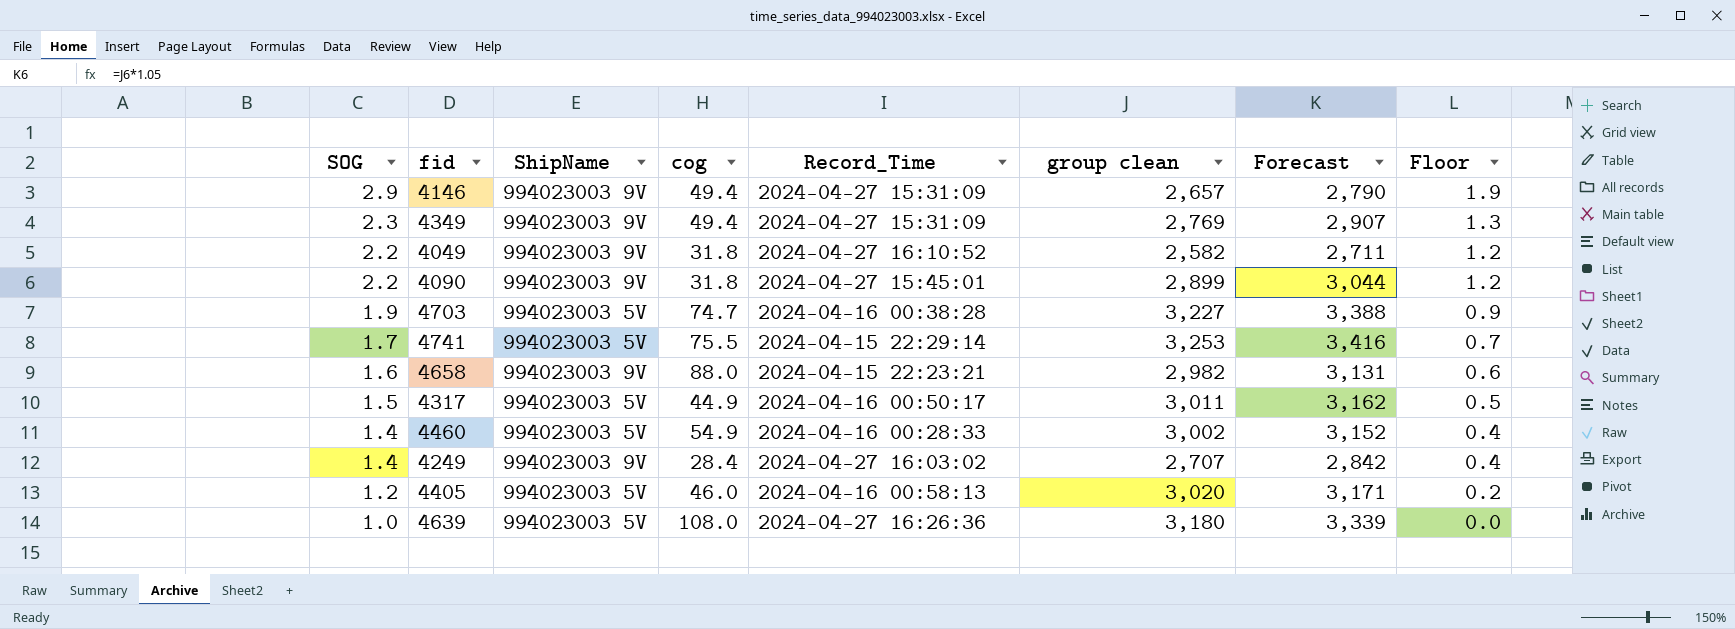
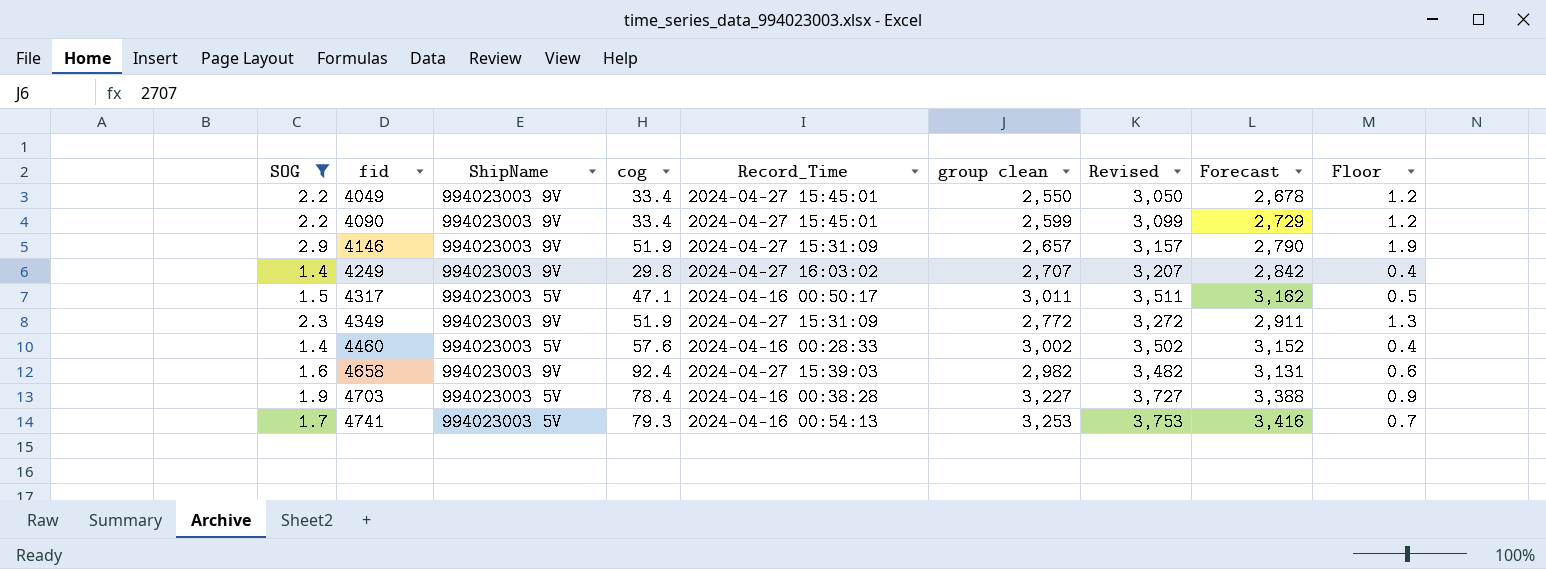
filter: none -> SOG >= 1.4
row order: SOG descending -> fid ascending
column Revised | formula: none -> [group clean] + 500
4049 | cog: 31.8 -> 33.4
4049 | Record_Time: 2024-04-27 16:10:52 -> 2024-04-27 15:45:01
4049 | group clean: 2,582 -> 2,550
4049 | Forecast: 2,711 -> 2,678
4090 | cog: 31.8 -> 33.4
4090 | group clean: 2,899 -> 2,599
4090 | Forecast: 3,044 -> 2,729
4146 | cog: 49.4 -> 51.9
4249 | cog: 28.4 -> 29.8
4317 | cog: 44.9 -> 47.1
4349 | cog: 49.4 -> 51.9
4349 | group clean: 2,769 -> 2,772
4349 | Forecast: 2,907 -> 2,911
4460 | cog: 54.9 -> 57.6
4658 | cog: 88.0 -> 92.4
4658 | Record_Time: 2024-04-15 22:23:21 -> 2024-04-27 15:39:03
4703 | cog: 74.7 -> 78.4
4741 | cog: 75.5 -> 79.3
4741 | Record_Time: 2024-04-15 22:29:14 -> 2024-04-16 00:54:13

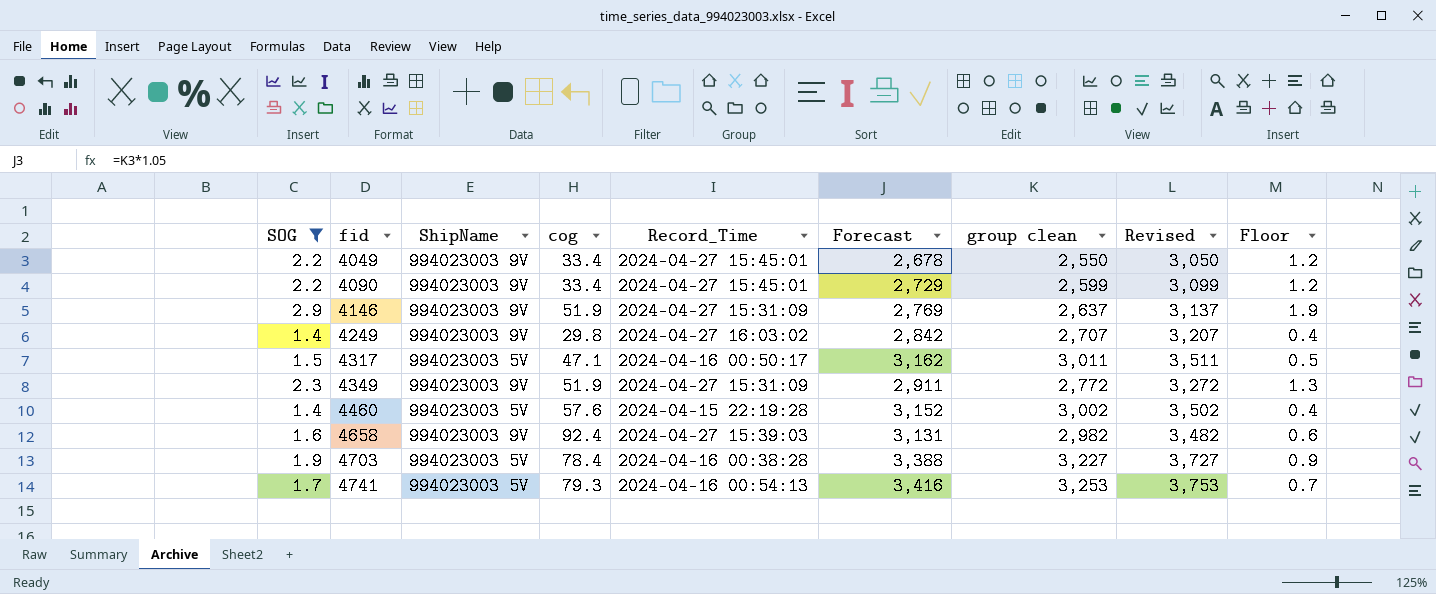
column Forecast | position: 8 -> 6
4146 | Forecast: 2,790 -> 2,769
4146 | group clean: 2,657 -> 2,637
4146 | Revised: 3,157 -> 3,137
4460 | Record_Time: 2024-04-16 00:28:33 -> 2024-04-15 22:19:28

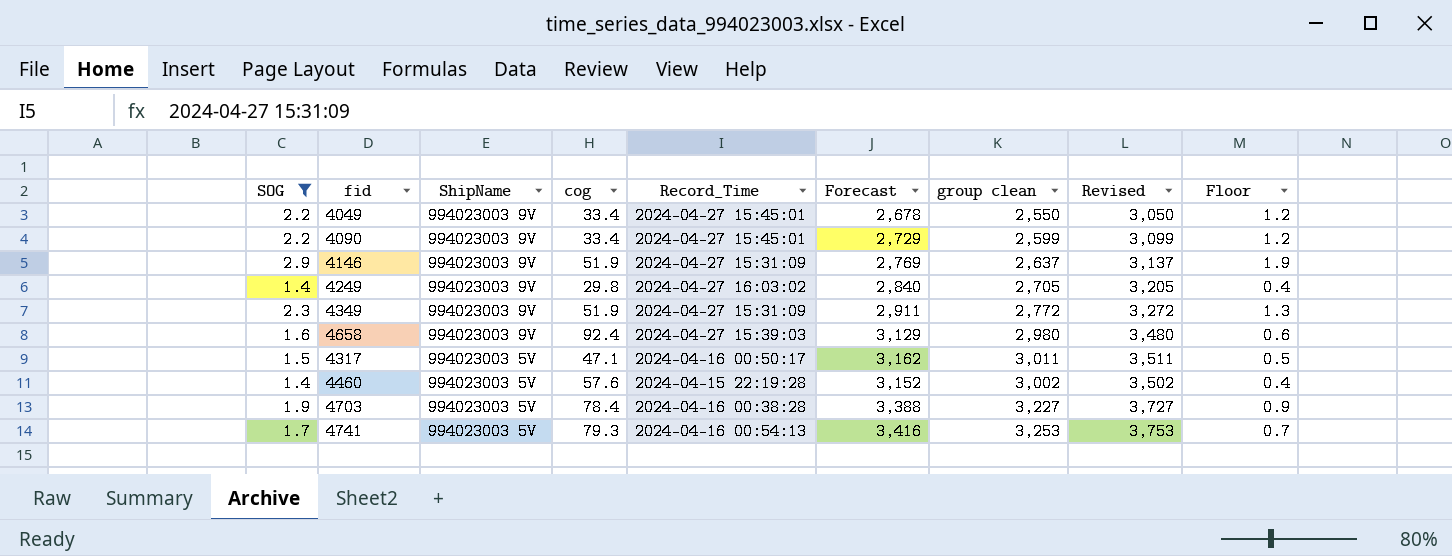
row order: fid ascending -> ShipName descending
4249 | Forecast: 2,842 -> 2,840
4249 | group clean: 2,707 -> 2,705
4249 | Revised: 3,207 -> 3,205
4658 | Forecast: 3,131 -> 3,129
4658 | group clean: 2,982 -> 2,980
4658 | Revised: 3,482 -> 3,480

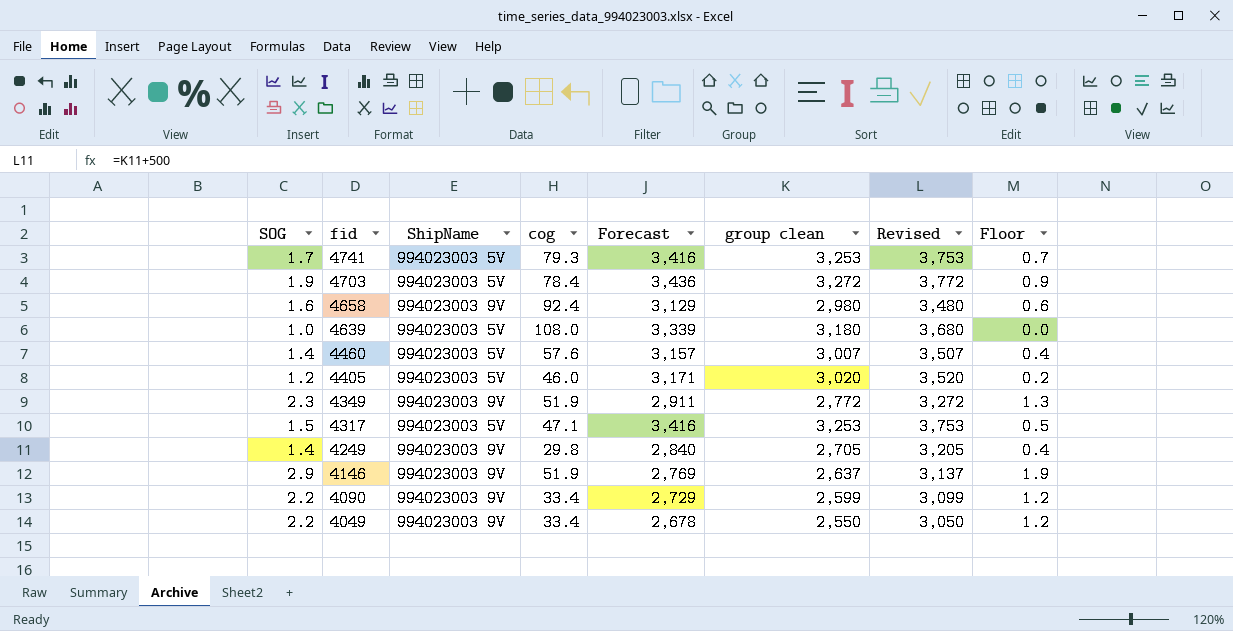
filter: SOG >= 1.4 -> none
row order: ShipName descending -> fid descending
column Record_Time | position: 5 -> none
4703 | Forecast: 3,388 -> 3,436
4703 | group clean: 3,227 -> 3,272
4703 | Revised: 3,727 -> 3,772
4460 | Forecast: 3,152 -> 3,157
4460 | group clean: 3,002 -> 3,007
4460 | Revised: 3,502 -> 3,507
4317 | Forecast: 3,162 -> 3,416
4317 | group clean: 3,011 -> 3,253
4317 | Revised: 3,511 -> 3,753

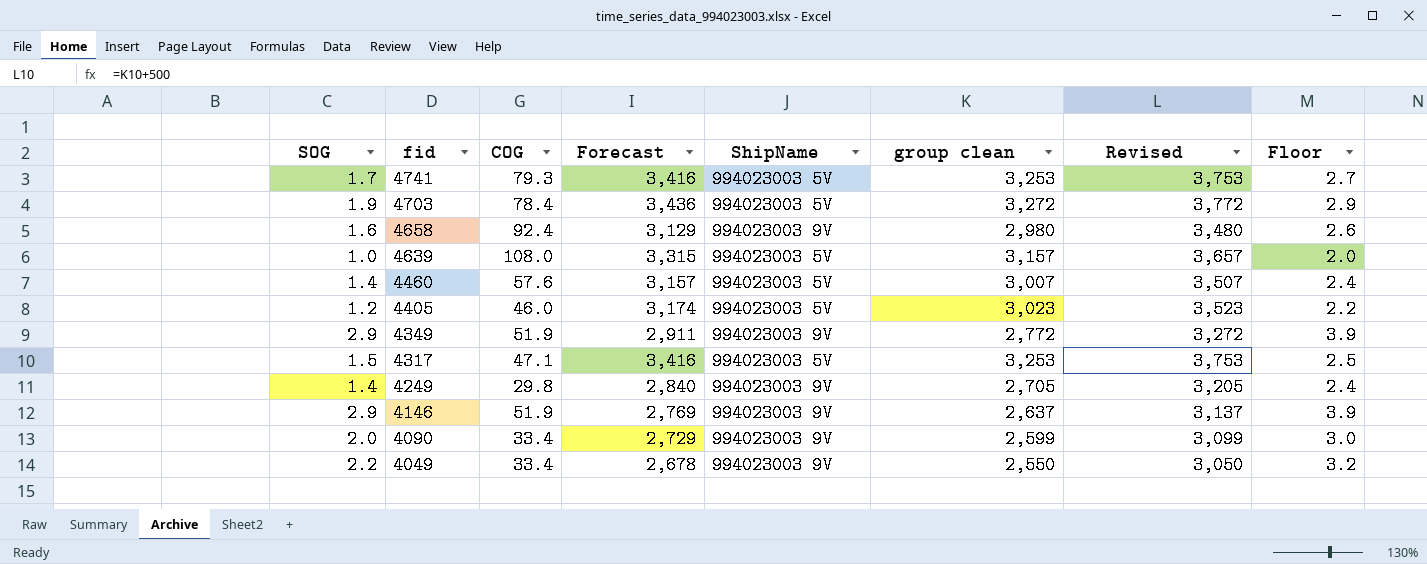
column name: cog -> COG
column ShipName | position: 3 -> 5
column Floor | formula: [SOG] - 1 -> [SOG] + 1
4639 | Forecast: 3,339 -> 3,315
4639 | group clean: 3,180 -> 3,157
4639 | Revised: 3,680 -> 3,657
4405 | Forecast: 3,171 -> 3,174
4405 | group clean: 3,020 -> 3,023
4405 | Revised: 3,520 -> 3,523
4349 | SOG: 2.3 -> 2.9
4090 | SOG: 2.2 -> 2.0

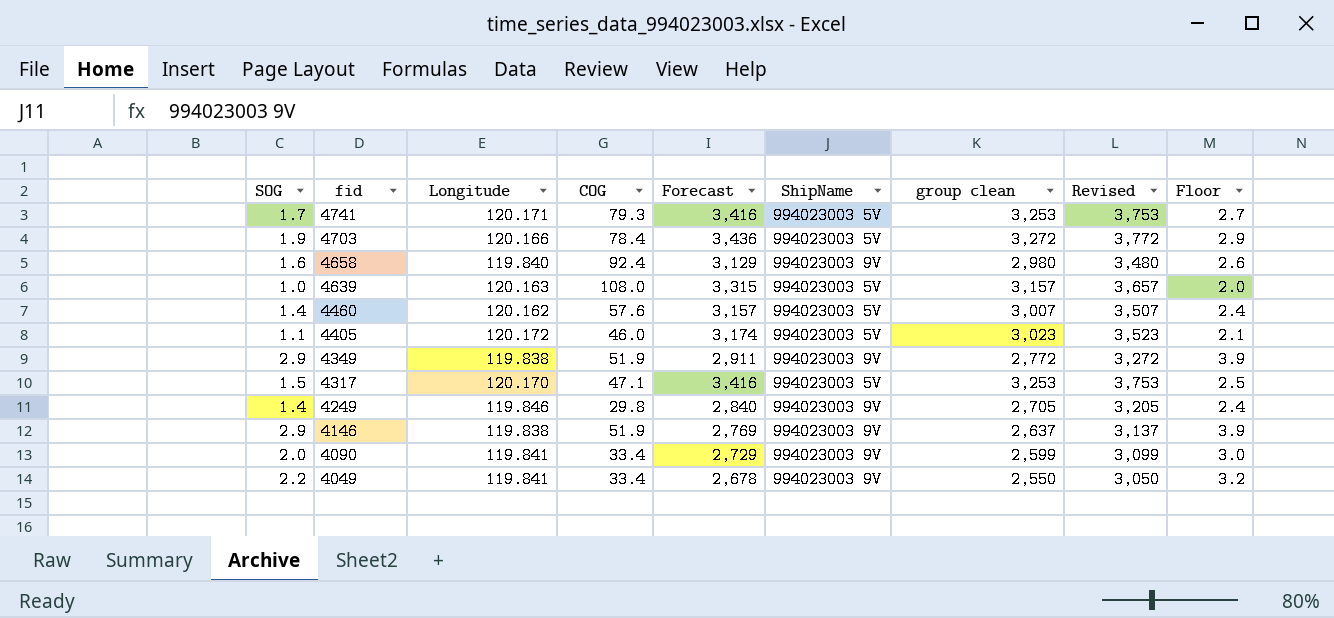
column Longitude | position: none -> 3
4405 | SOG: 1.2 -> 1.1
4405 | Floor: 2.2 -> 2.1

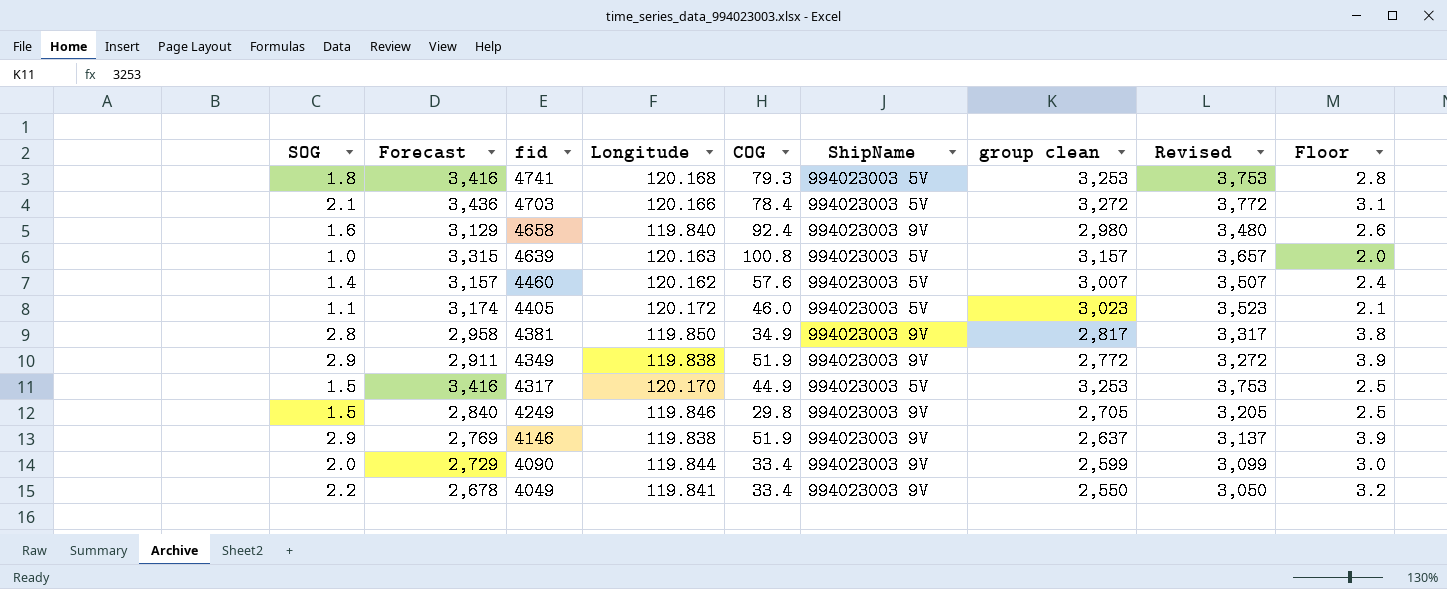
column Forecast | position: 5 -> 2
4741 | SOG: 1.7 -> 1.8
4741 | Longitude: 120.171 -> 120.168
4741 | Floor: 2.7 -> 2.8
4703 | SOG: 1.9 -> 2.1
4703 | Floor: 2.9 -> 3.1
4639 | COG: 108.0 -> 100.8
row 4381: none -> 2.8 | 2,958 | 119.850 | 34.9 | 994023003 9V | 2,817 | 3,317 | 3.8
4317 | COG: 47.1 -> 44.9
4249 | SOG: 1.4 -> 1.5
4249 | Floor: 2.4 -> 2.5
4090 | Longitude: 119.841 -> 119.844

